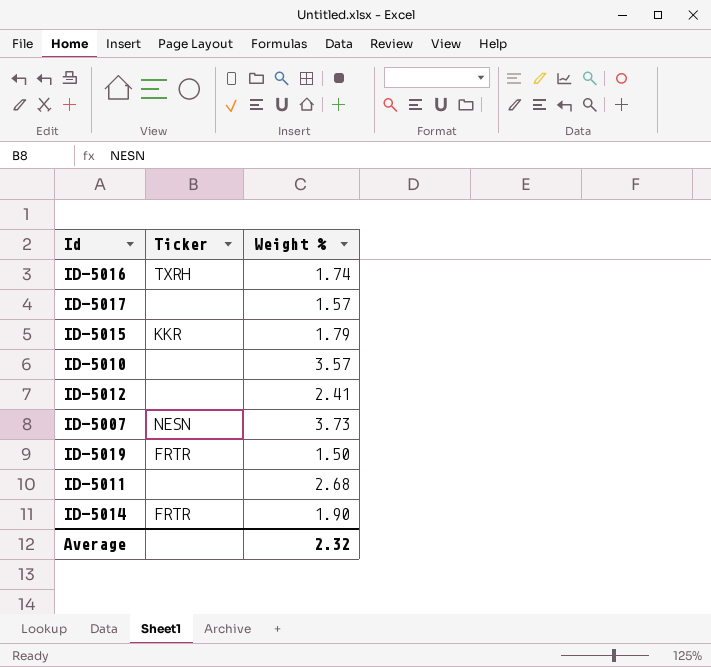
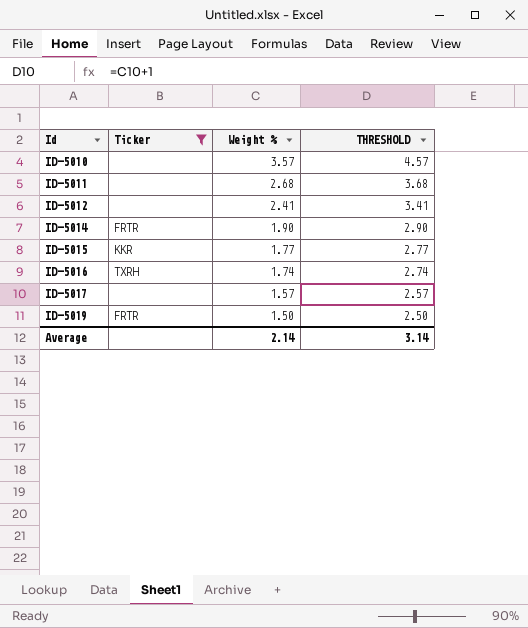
filter: none -> Ticker != NESN
row order: none -> Id ascending
column THRESHOLD | formula: none -> [Weight %] + 1
ID-5015 | Weight %: 1.79 -> 1.77
Average | Weight %: 2.32 -> 2.14

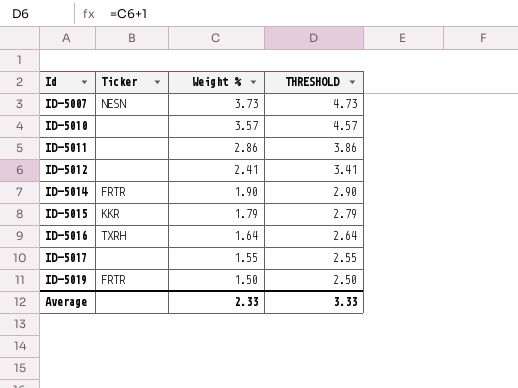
filter: Ticker != NESN -> none
ID-5011 | Weight %: 2.68 -> 2.86
ID-5011 | THRESHOLD: 3.68 -> 3.86
ID-5015 | Weight %: 1.77 -> 1.79
ID-5015 | THRESHOLD: 2.77 -> 2.79
ID-5016 | Weight %: 1.74 -> 1.64
ID-5016 | THRESHOLD: 2.74 -> 2.64
ID-5017 | Weight %: 1.57 -> 1.55
ID-5017 | THRESHOLD: 2.57 -> 2.55
Average | Weight %: 2.14 -> 2.33
Average | THRESHOLD: 3.14 -> 3.33

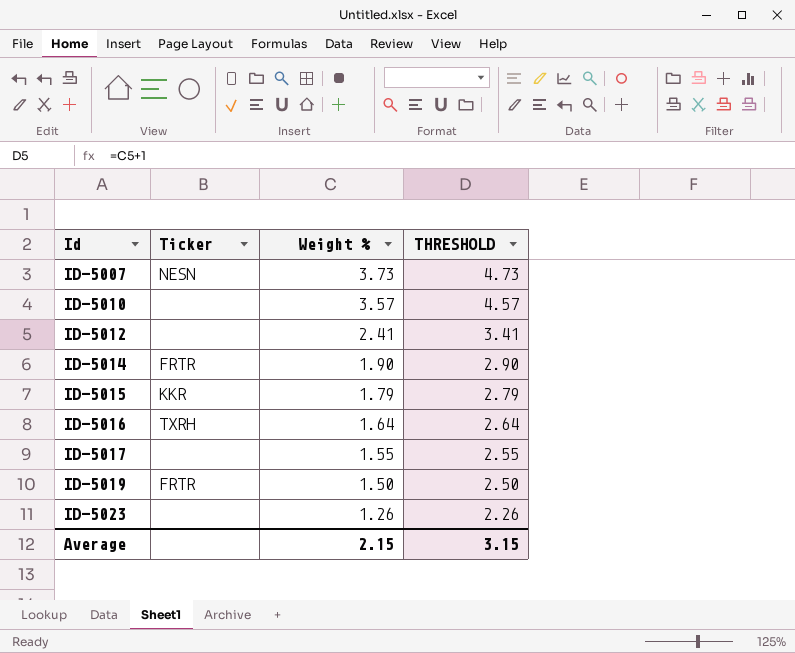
row ID-5011: none | 2.86 | 3.86 -> none
row ID-5023: none -> none | 1.26 | 2.26
Average | Weight %: 2.33 -> 2.15
Average | THRESHOLD: 3.33 -> 3.15

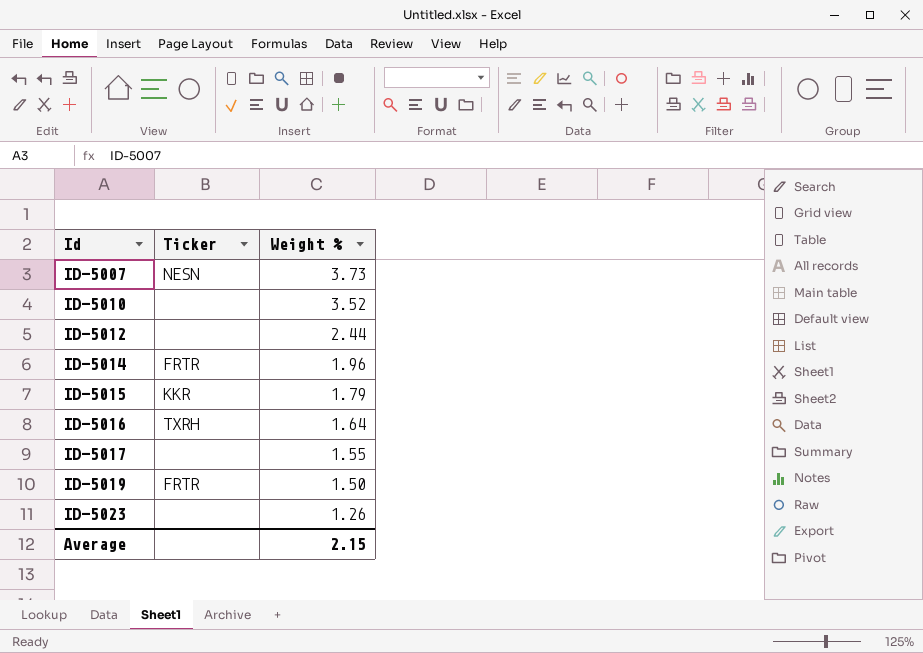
column THRESHOLD | formula: [Weight %] + 1 -> none
ID-5010 | Weight %: 3.57 -> 3.52
ID-5012 | Weight %: 2.41 -> 2.44
ID-5014 | Weight %: 1.90 -> 1.96

